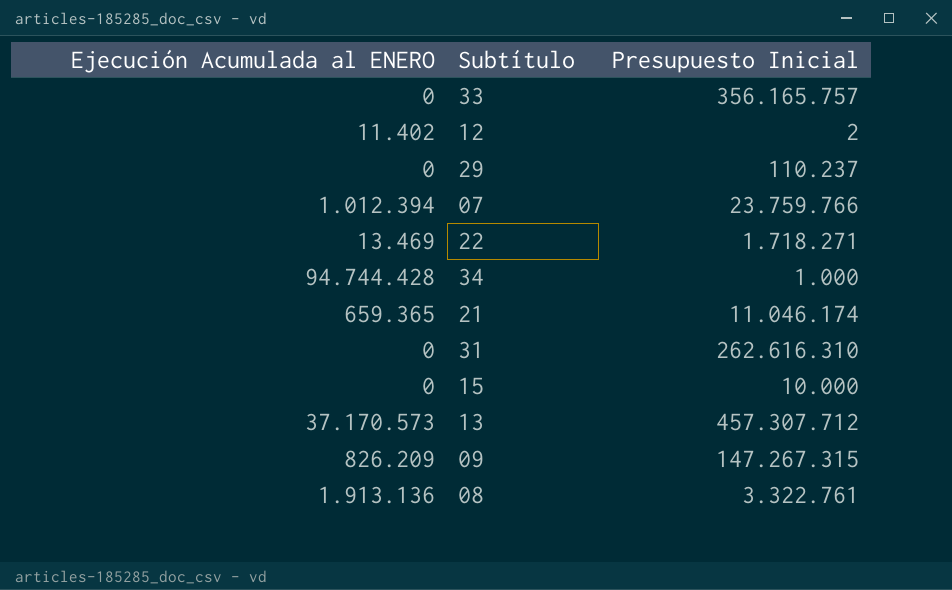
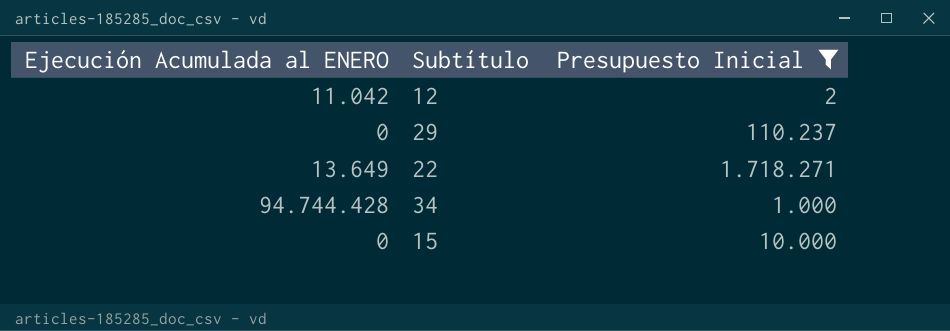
filter: none -> Presupuesto Inicial <= 1.718.271
12 | Ejecución Acumulada al ENERO: 11.402 -> 11.042
22 | Ejecución Acumulada al ENERO: 13.469 -> 13.649

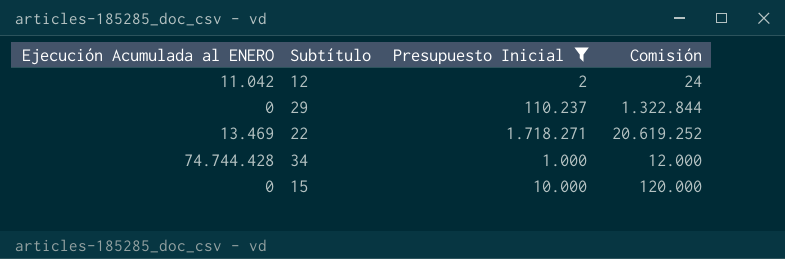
column Comisión | formula: none -> [Presupuesto Inicial] * 12
22 | Ejecución Acumulada al ENERO: 13.649 -> 13.469
34 | Ejecución Acumulada al ENERO: 94.744.428 -> 74.744.428

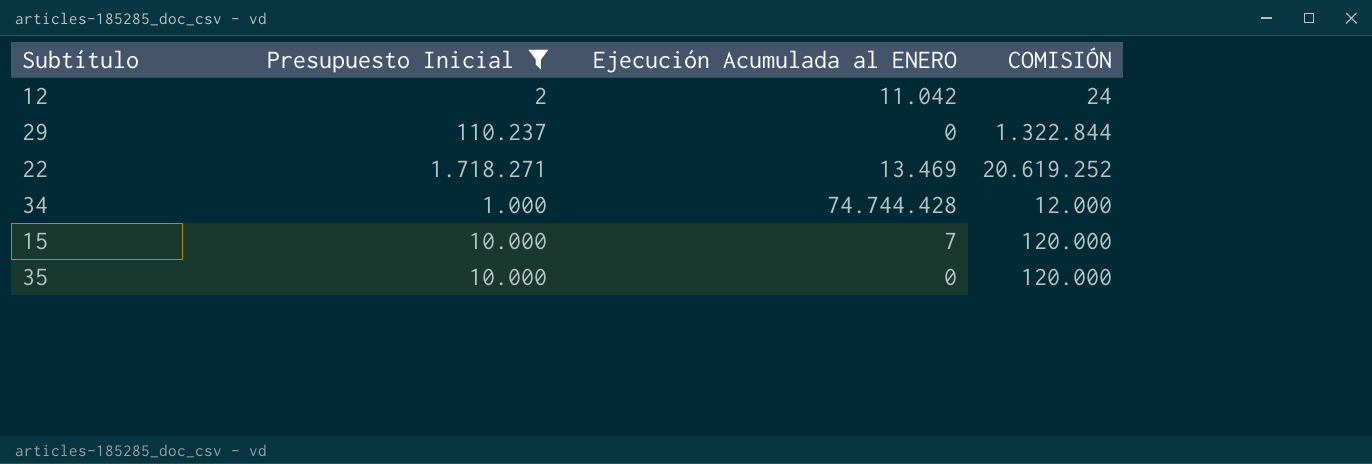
column Ejecución Acumulada al ENERO | position: 1 -> 3
column name: Comisión -> COMISIÓN
15 | Ejecución Acumulada al ENERO: 0 -> 7
row 35: none -> 10.000 | 0 | 120.000

